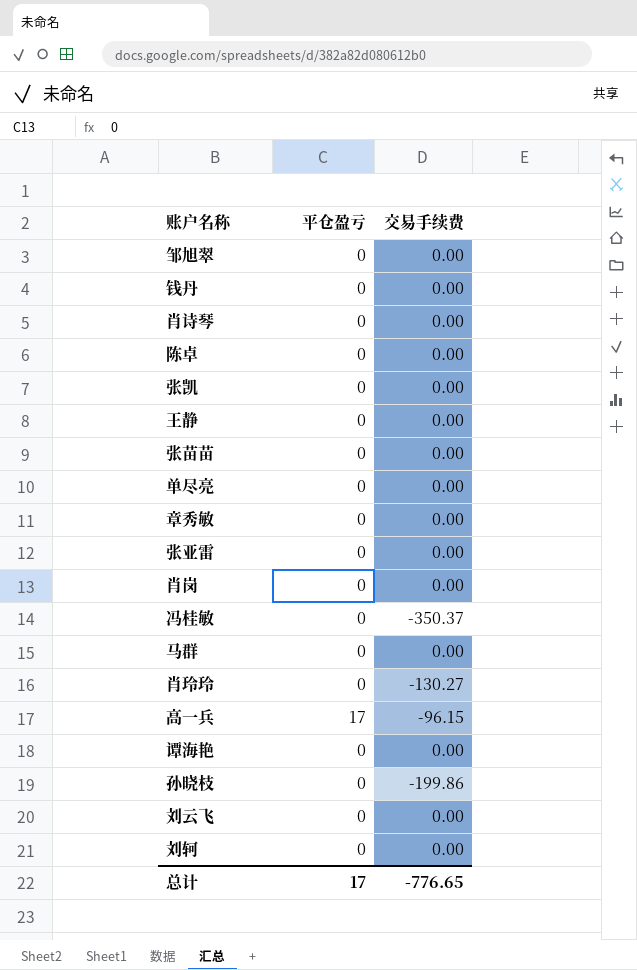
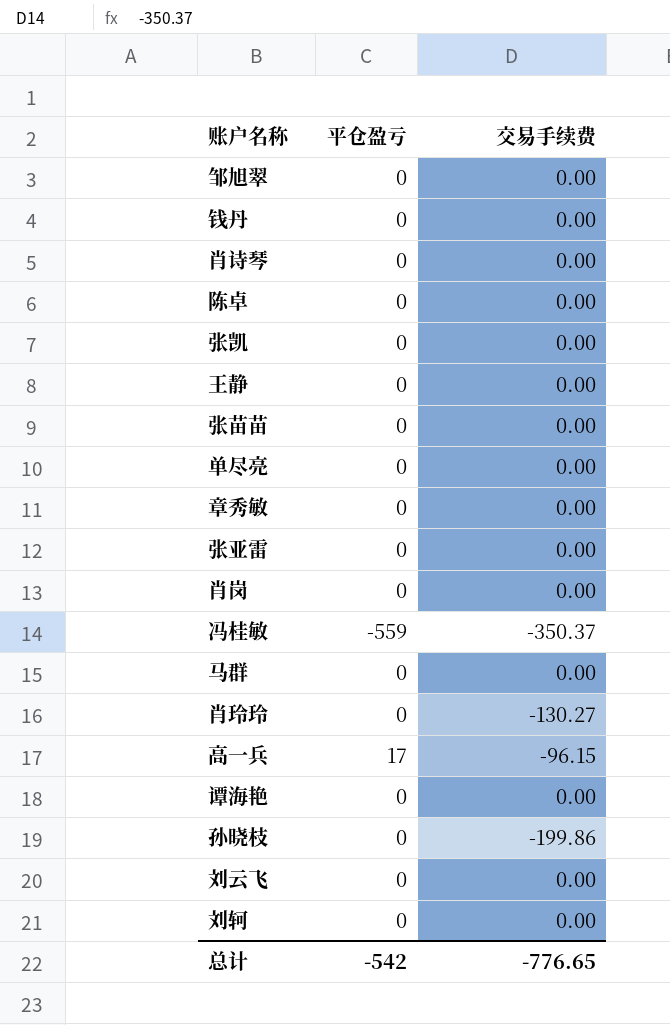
冯桂敏 | 平仓盈亏: 0 -> -559
总计 | 平仓盈亏: 17 -> -542

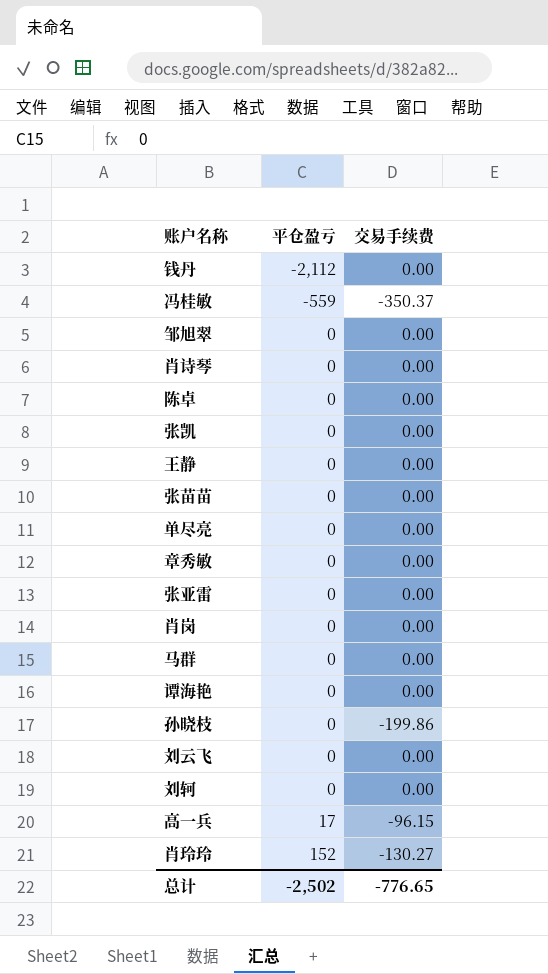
row order: none -> 平仓盈亏 ascending
钱丹 | 平仓盈亏: 0 -> -2,112
肖玲玲 | 平仓盈亏: 0 -> 152
总计 | 平仓盈亏: -542 -> -2,502

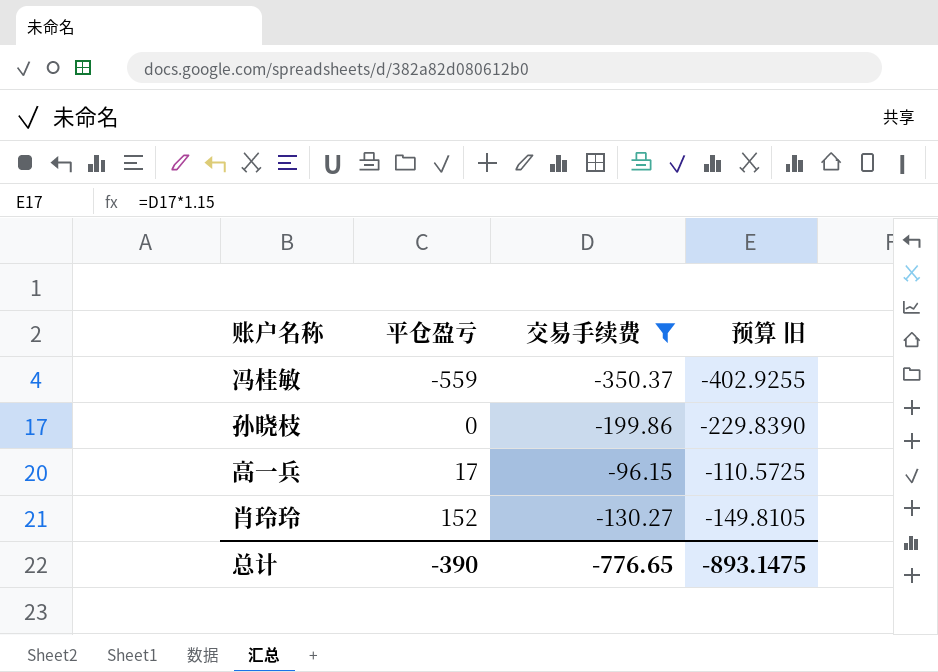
filter: none -> 交易手续费 != 0.00
column 预算 旧 | formula: none -> [交易手续费] * 1.15
总计 | 平仓盈亏: -2,502 -> -390

